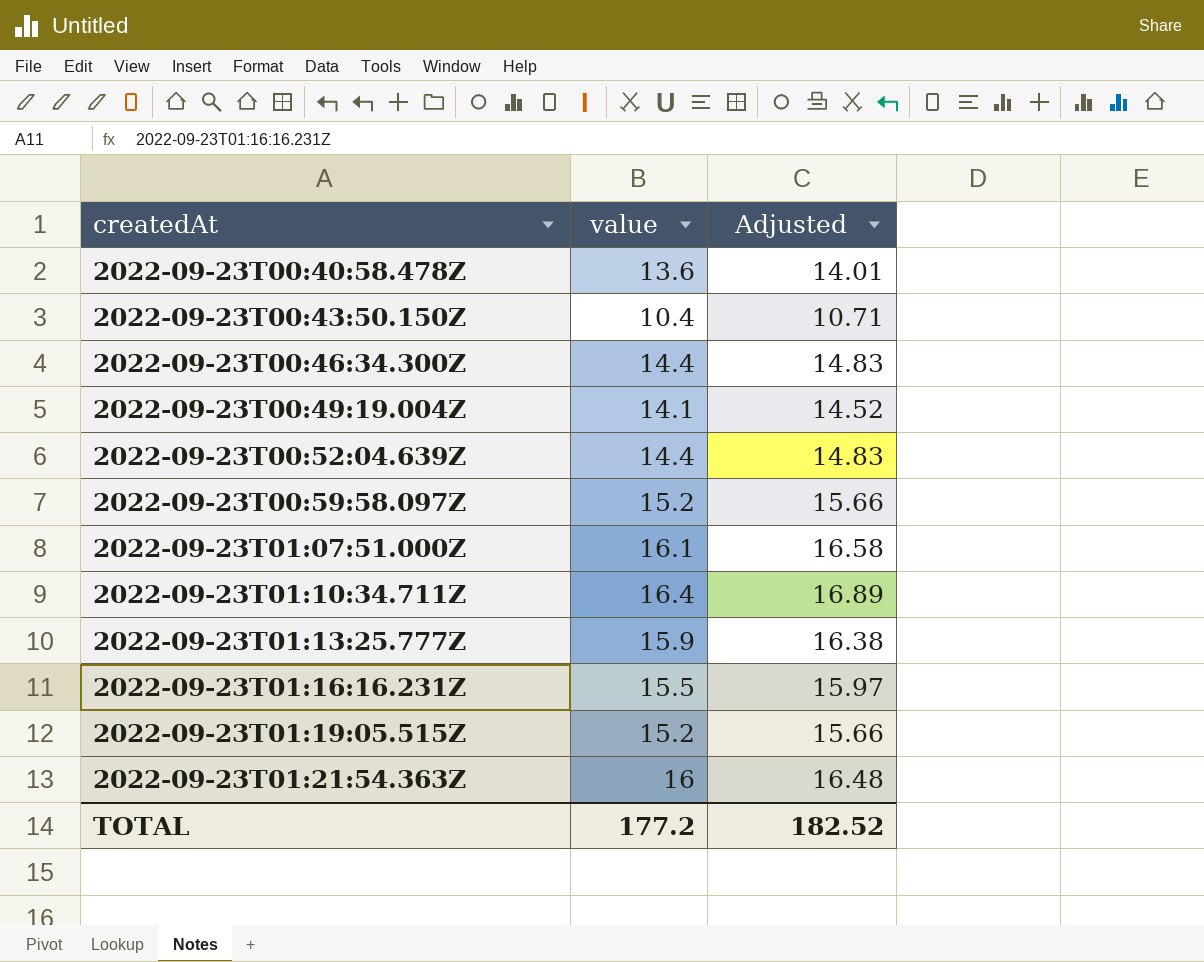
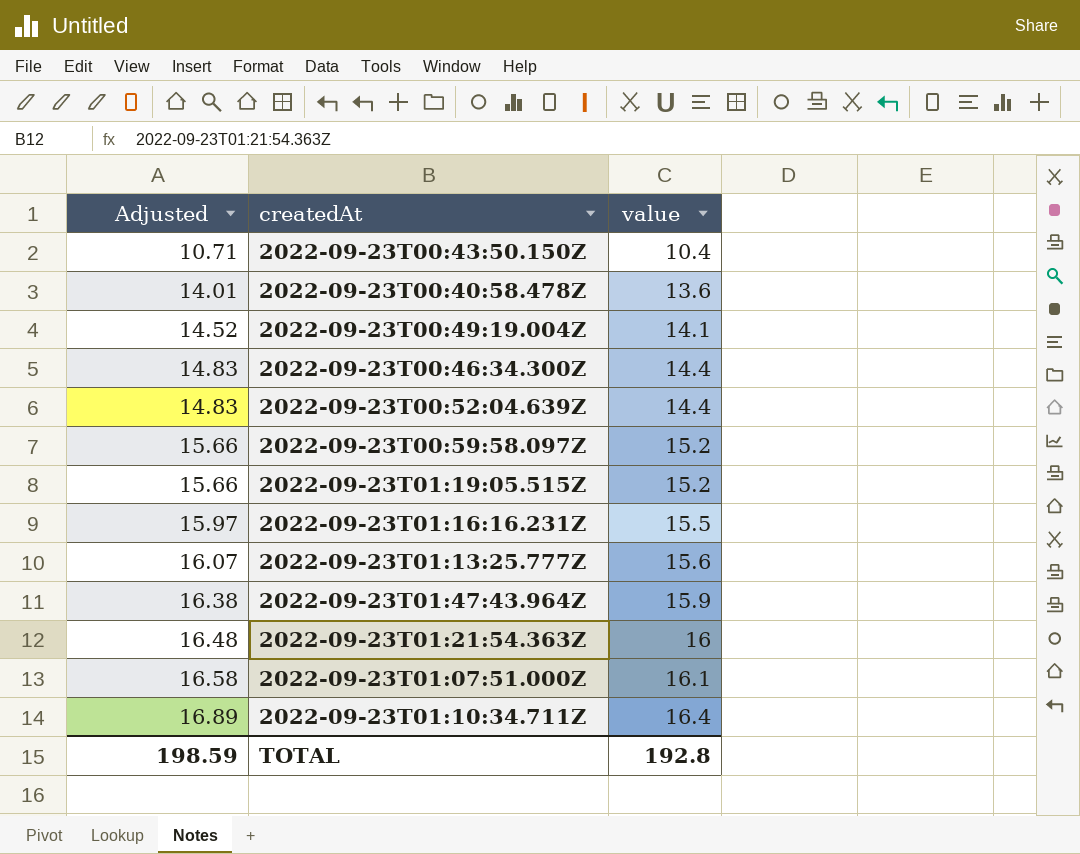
row order: createdAt ascending -> Adjusted ascending
column Adjusted | position: 3 -> 1
2022-09-23T01:13:25.777Z | Adjusted: 16.38 -> 16.07
2022-09-23T01:13:25.777Z | value: 15.9 -> 15.6
row 2022-09-23T01:47:43.964Z: none -> 16.38 | 15.9
TOTAL | Adjusted: 182.52 -> 198.59
TOTAL | value: 177.2 -> 192.8

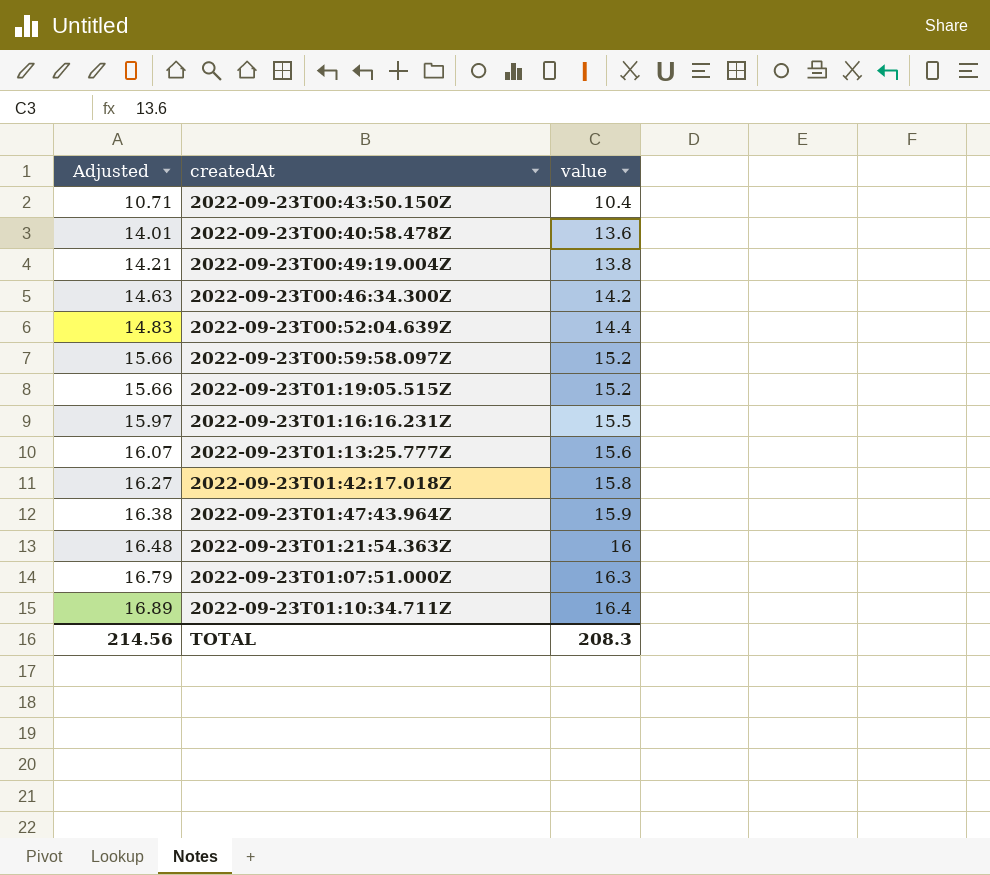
2022-09-23T00:49:19.004Z | Adjusted: 14.52 -> 14.21
2022-09-23T00:49:19.004Z | value: 14.1 -> 13.8
2022-09-23T00:46:34.300Z | Adjusted: 14.83 -> 14.63
2022-09-23T00:46:34.300Z | value: 14.4 -> 14.2
row 2022-09-23T01:42:17.018Z: none -> 16.27 | 15.8
2022-09-23T01:07:51.000Z | Adjusted: 16.58 -> 16.79
2022-09-23T01:07:51.000Z | value: 16.1 -> 16.3
TOTAL | Adjusted: 198.59 -> 214.56
TOTAL | value: 192.8 -> 208.3

